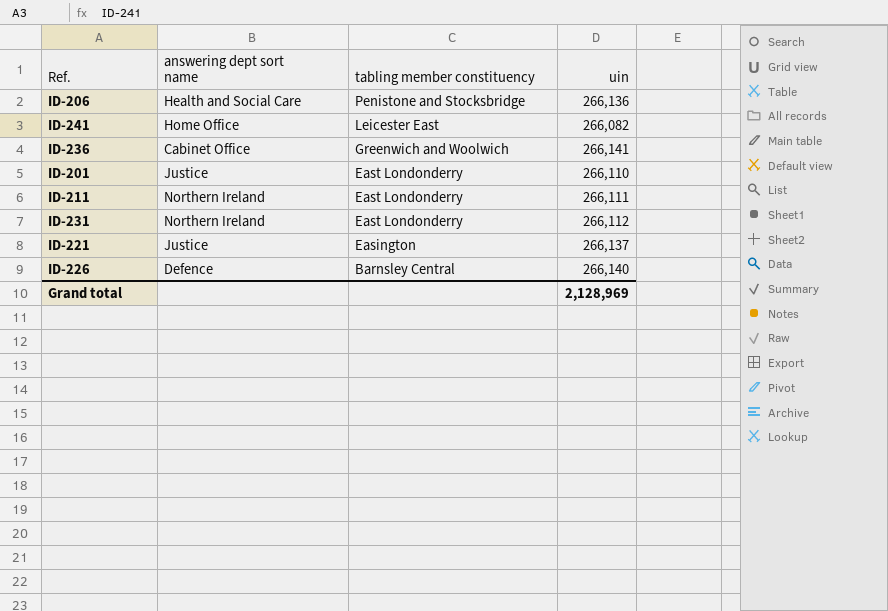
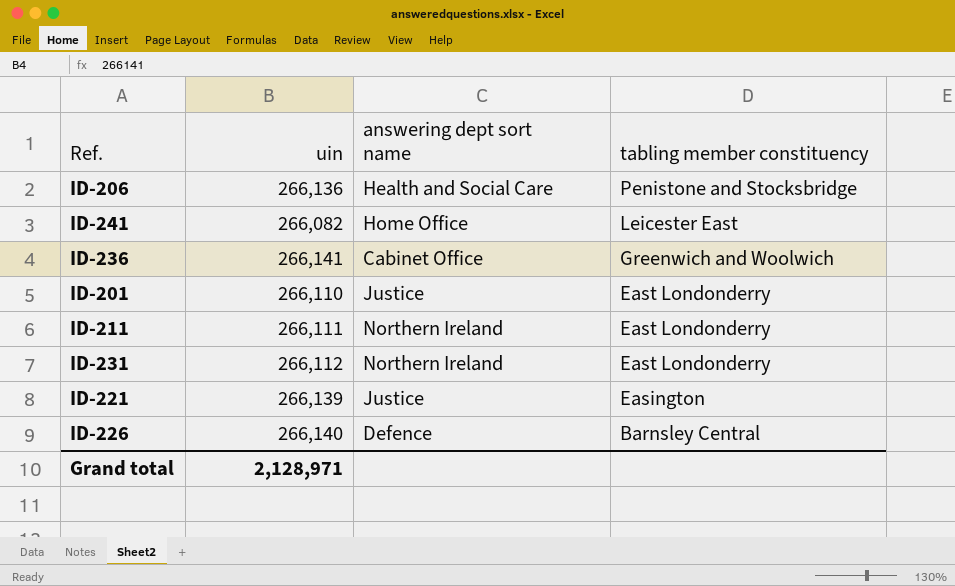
column uin | position: 4 -> 2
ID-221 | uin: 266,137 -> 266,139
Grand total | uin: 2,128,969 -> 2,128,971

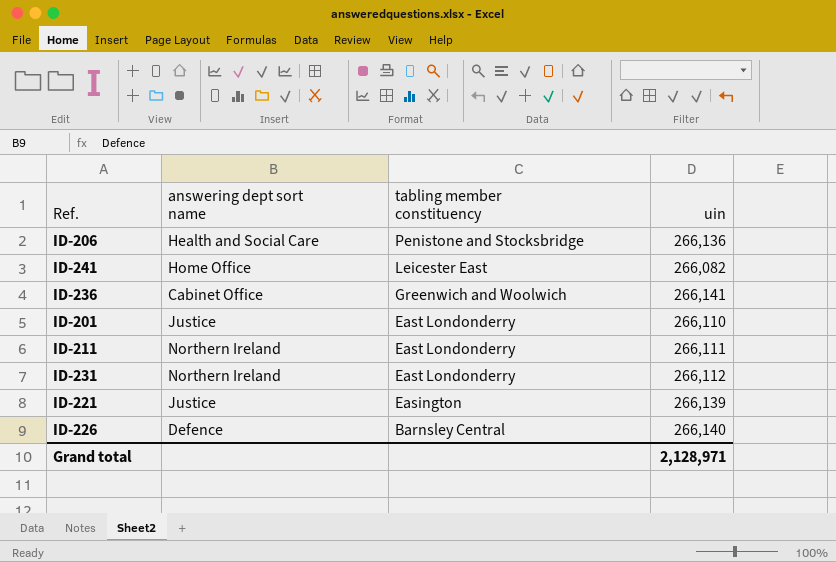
column uin | position: 2 -> 4

